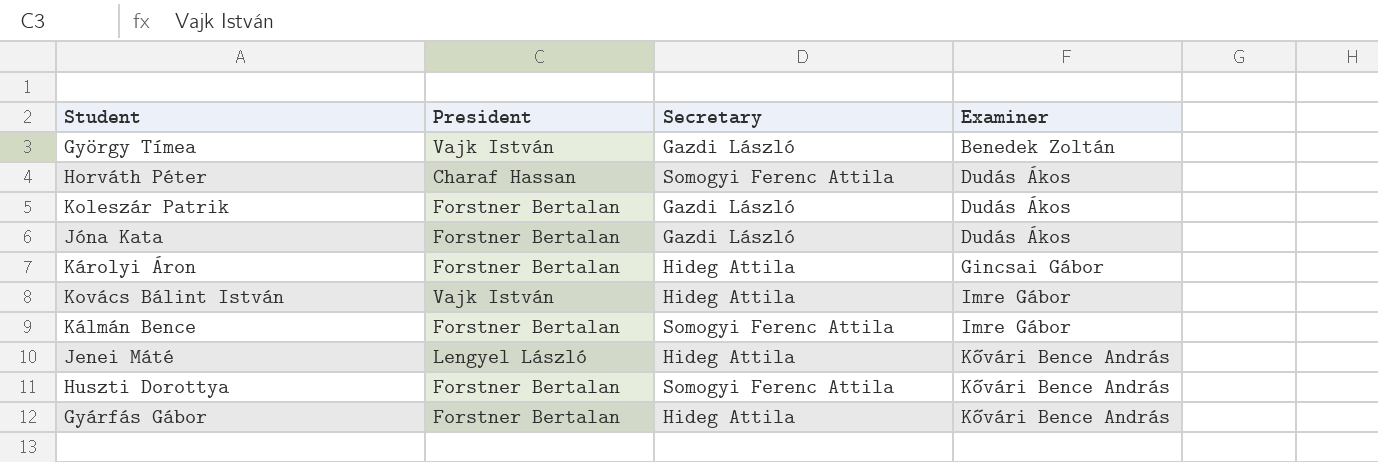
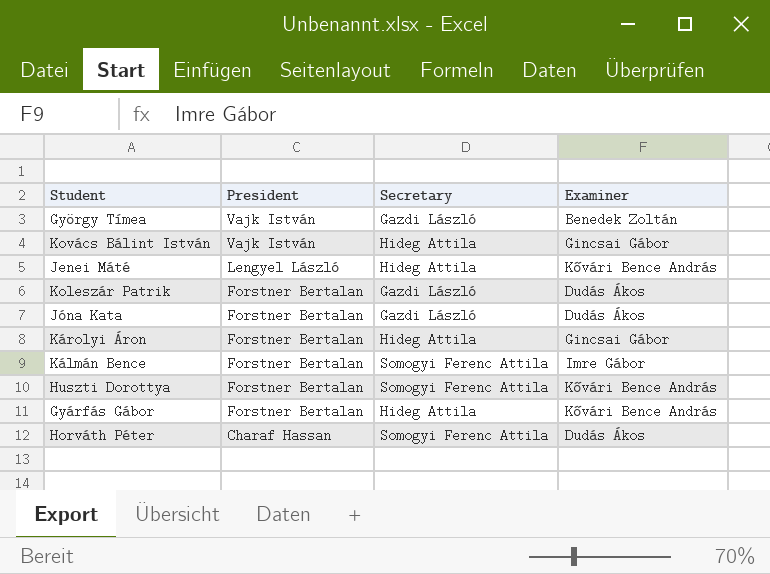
row order: Examiner ascending -> President descending
Kovács Bálint István | Examiner: Imre Gábor -> Gincsai Gábor

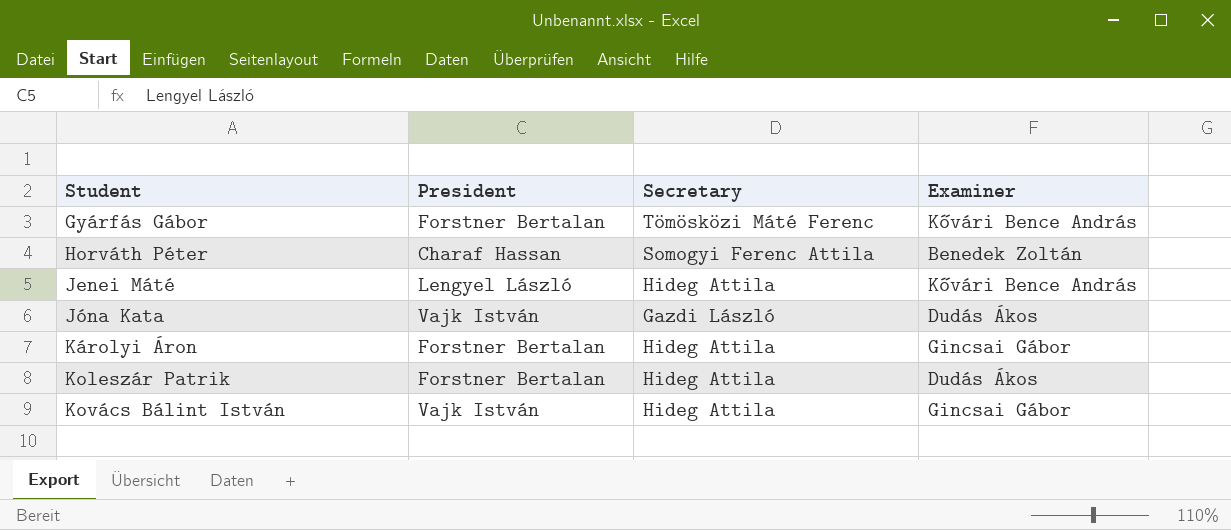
row order: President descending -> Student ascending
row György Tímea: Vajk István | Gazdi László | Benedek Zoltán -> none
row Kálmán Bence: Forstner Bertalan | Somogyi Ferenc Attila | Imre Gábor -> none
row Huszti Dorottya: Forstner Bertalan | Somogyi Ferenc Attila | Kővári Bence András -> none
Gyárfás Gábor | Secretary: Hideg Attila -> Tömösközi Máté Ferenc
Horváth Péter | Examiner: Dudás Ákos -> Benedek Zoltán
Jóna Kata | President: Forstner Bertalan -> Vajk István
Koleszár Patrik | Secretary: Gazdi László -> Hideg Attila

